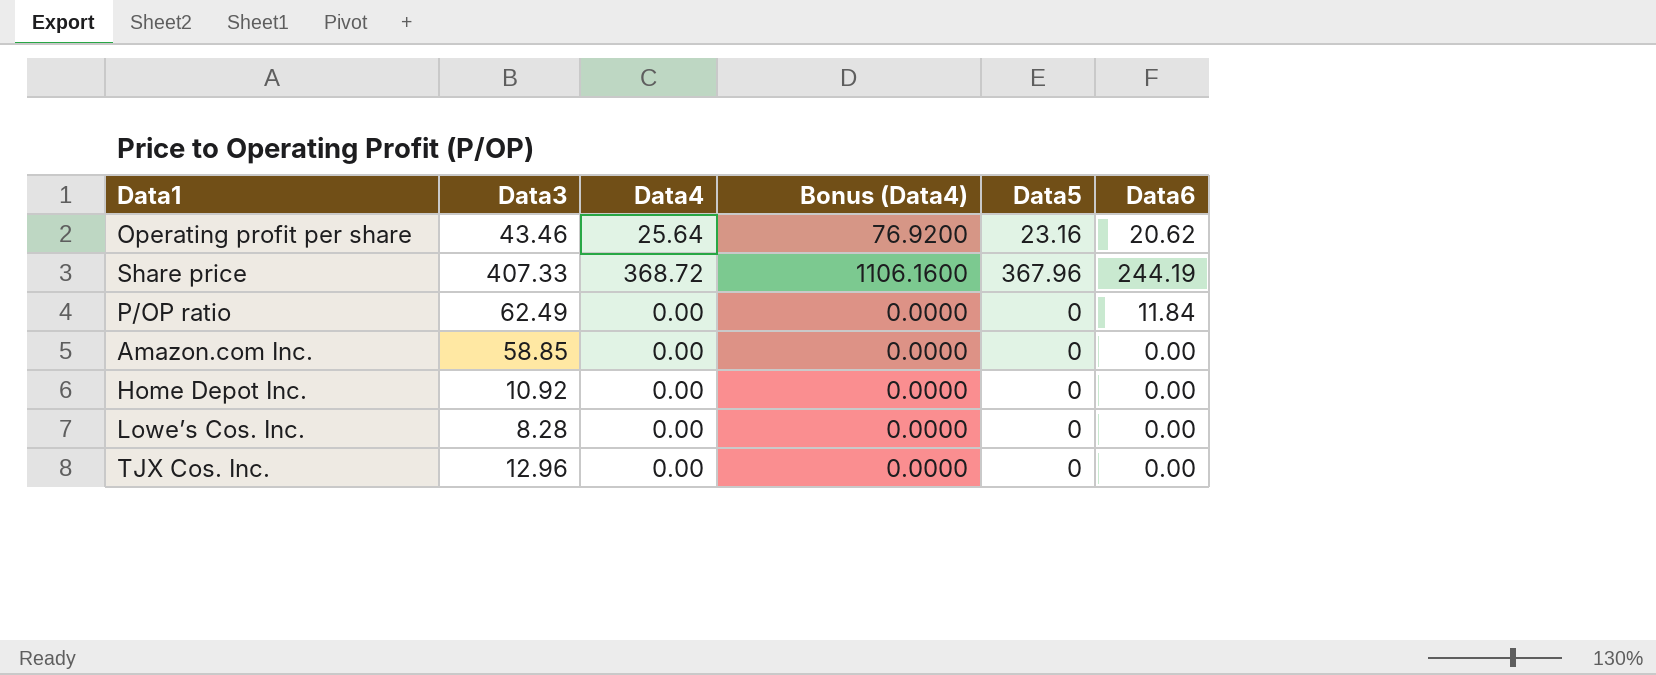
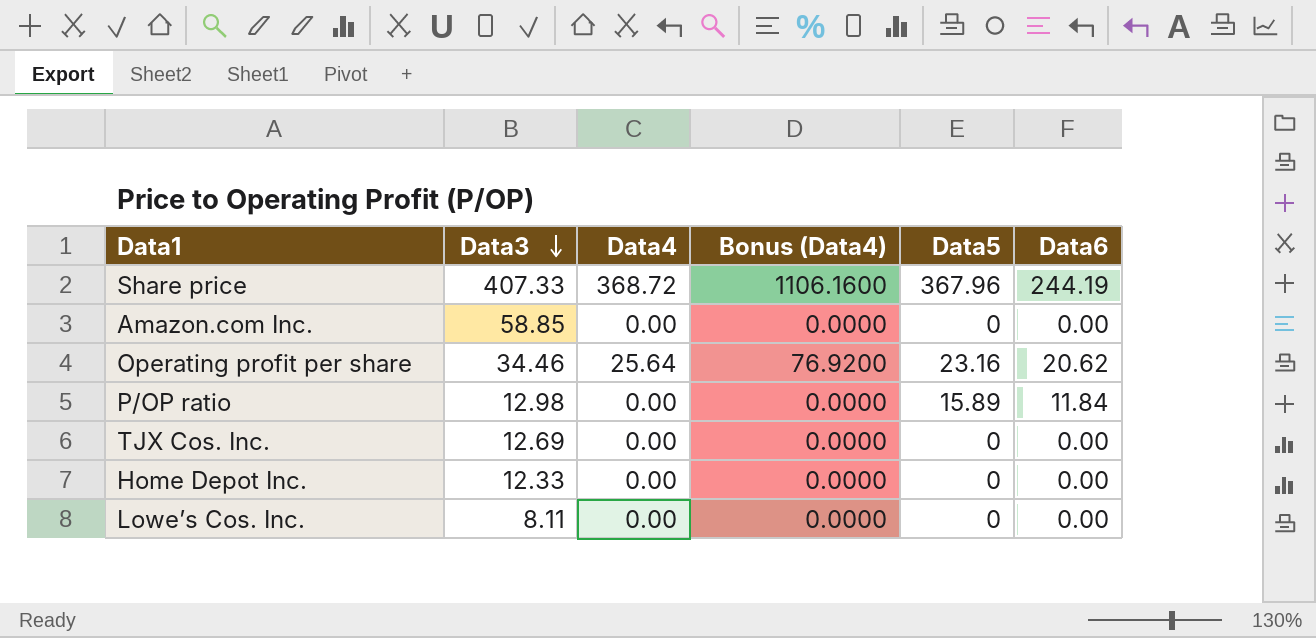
row order: none -> Data3 descending
Operating profit per share | Data3: 43.46 -> 34.46
P/OP ratio | Data3: 62.49 -> 12.98
P/OP ratio | Data5: 0 -> 15.89
TJX Cos. Inc. | Data3: 12.96 -> 12.69
Home Depot Inc. | Data3: 10.92 -> 12.33
Lowe’s Cos. Inc. | Data3: 8.28 -> 8.11

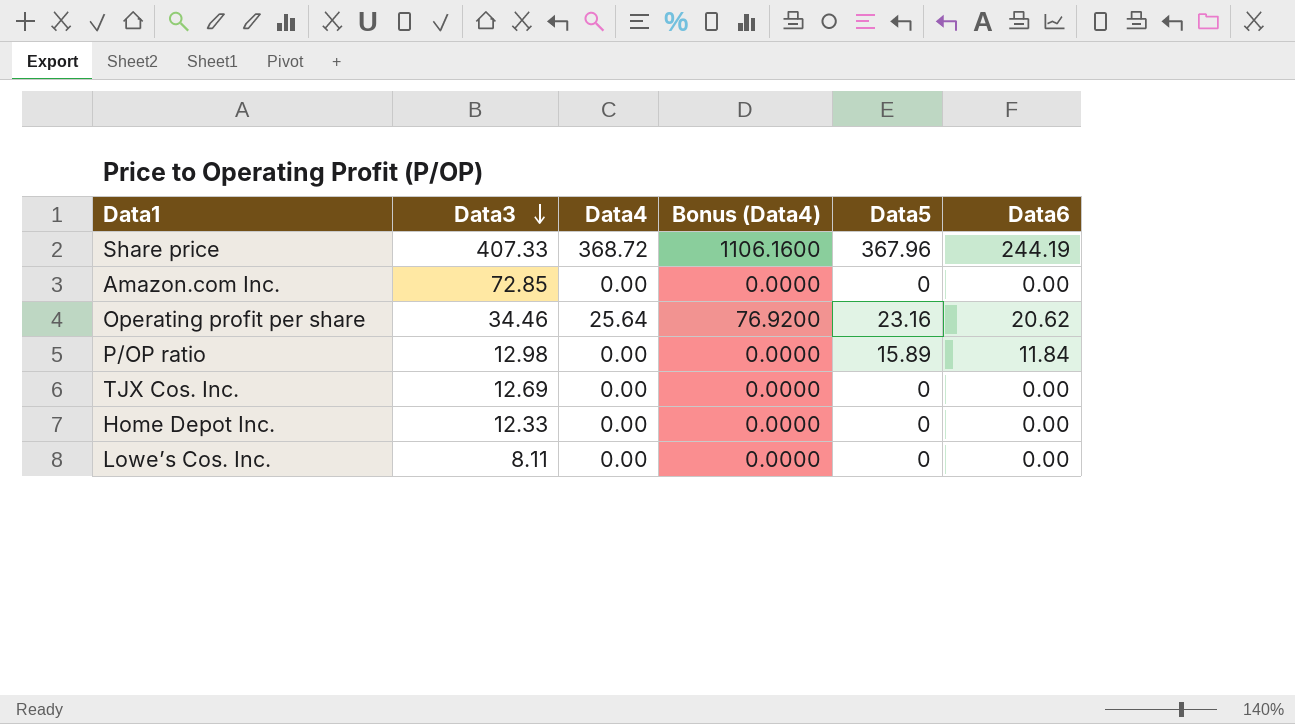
Amazon.com Inc. | Data3: 58.85 -> 72.85

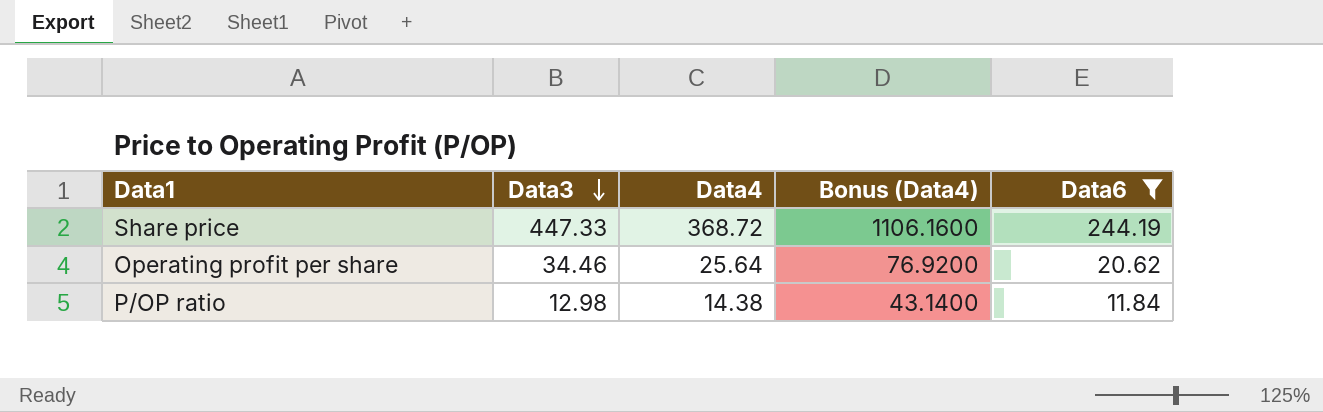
filter: none -> Data6 != 0.00
column Data5 | position: 5 -> none
Share price | Data3: 407.33 -> 447.33
P/OP ratio | Data4: 0.00 -> 14.38
P/OP ratio | Bonus (Data4): 0.0000 -> 43.1400

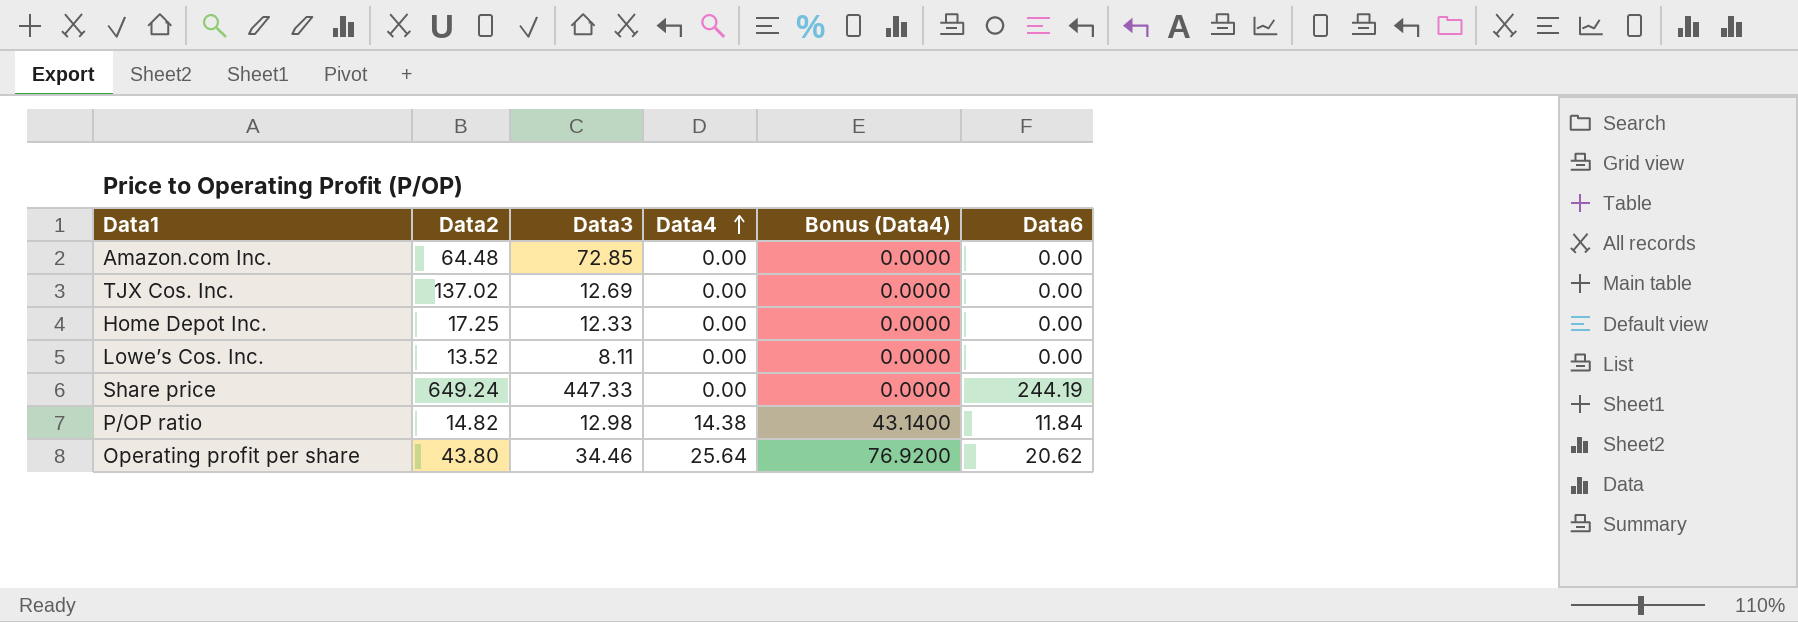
filter: Data6 != 0.00 -> none
row order: Data3 descending -> Data4 ascending
column Data2 | position: none -> 2
Share price | Data4: 368.72 -> 0.00
Share price | Bonus (Data4): 1106.1600 -> 0.0000

